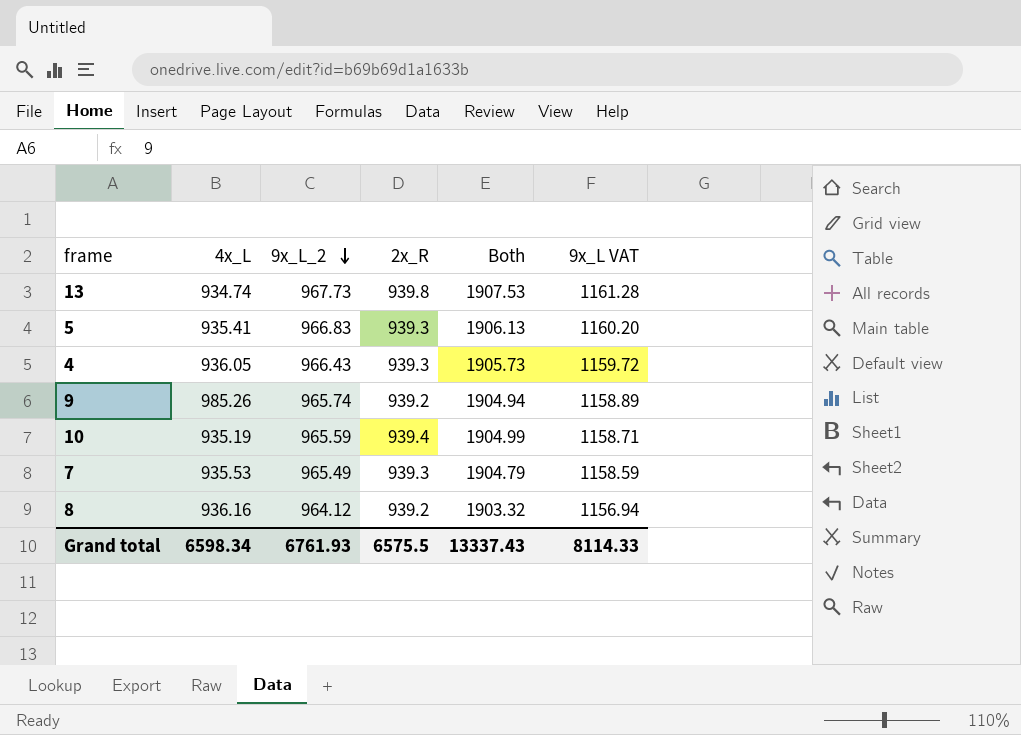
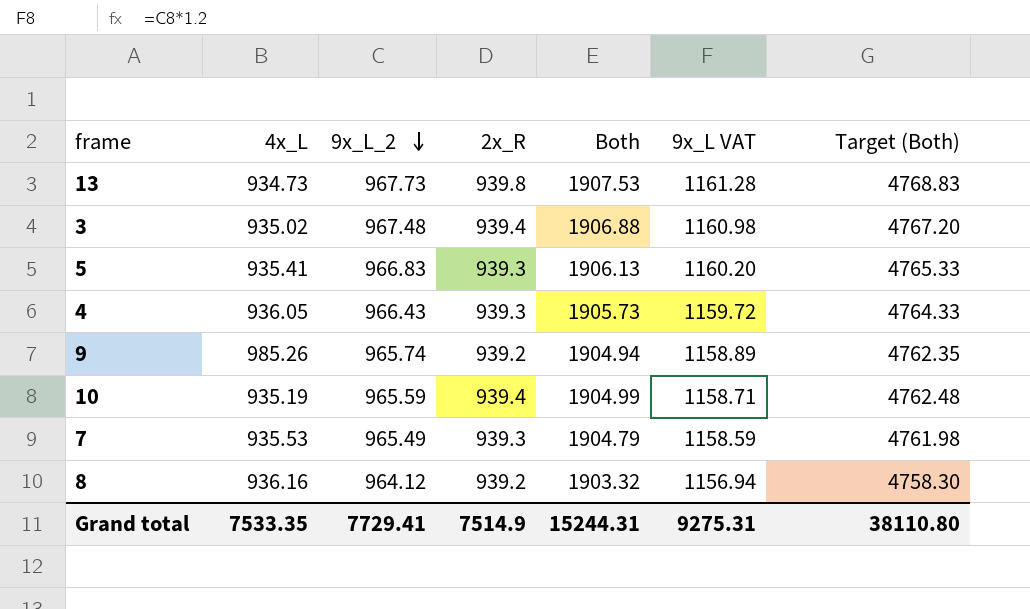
column Target (Both) | formula: none -> [Both] * 2.5
13 | 4x_L: 934.74 -> 934.73
row 3: none -> 935.02 | 967.48 | 939.4 | 1906.88 | 1160.98 | 4767.20
Grand total | 4x_L: 6598.34 -> 7533.35
Grand total | 9x_L_2: 6761.93 -> 7729.41
Grand total | 2x_R: 6575.5 -> 7514.9
Grand total | Both: 13337.43 -> 15244.31
Grand total | 9x_L VAT: 8114.33 -> 9275.31

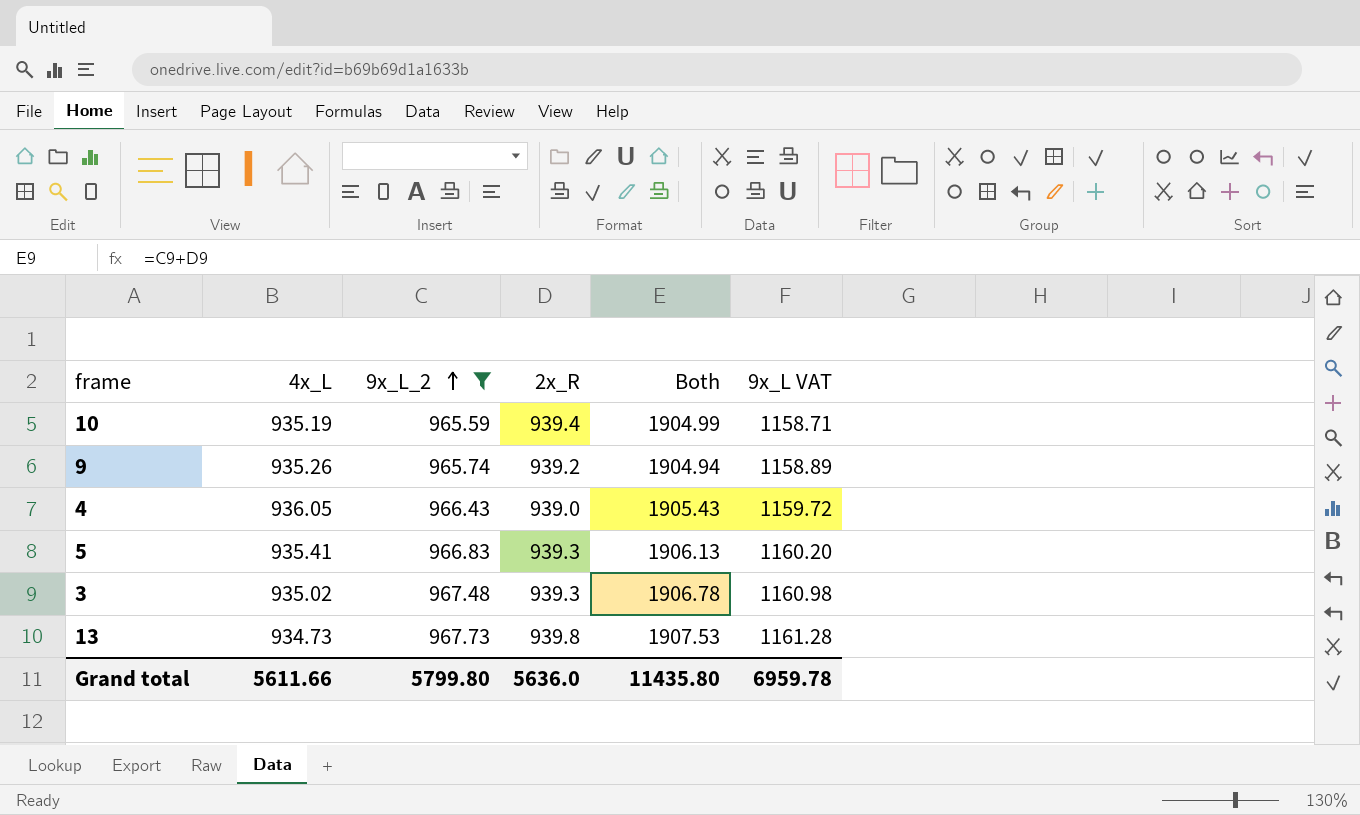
filter: none -> 9x_L_2 >= 965.59
row order: 9x_L_2 descending -> 9x_L_2 ascending
column Target (Both) | formula: [Both] * 2.5 -> none
9 | 4x_L: 985.26 -> 935.26
4 | 2x_R: 939.3 -> 939.0
4 | Both: 1905.73 -> 1905.43
3 | 2x_R: 939.4 -> 939.3
3 | Both: 1906.88 -> 1906.78
Grand total | 4x_L: 7533.35 -> 5611.66
Grand total | 9x_L_2: 7729.41 -> 5799.80
Grand total | 2x_R: 7514.9 -> 5636.0
Grand total | Both: 15244.31 -> 11435.80
Grand total | 9x_L VAT: 9275.31 -> 6959.78

